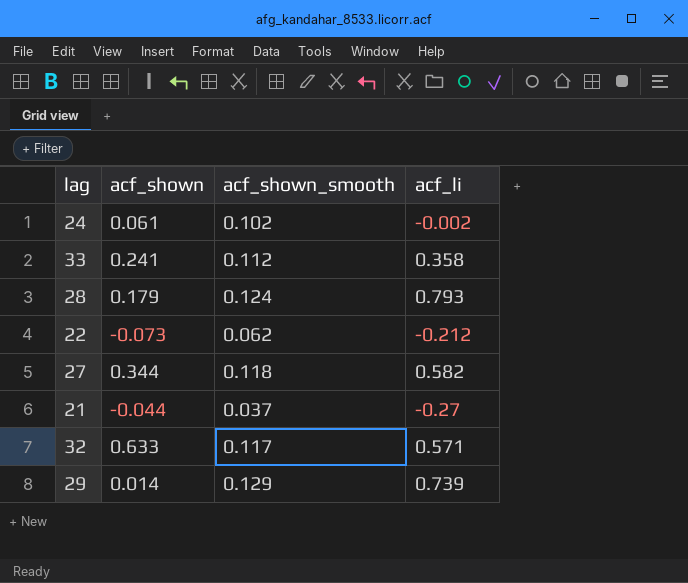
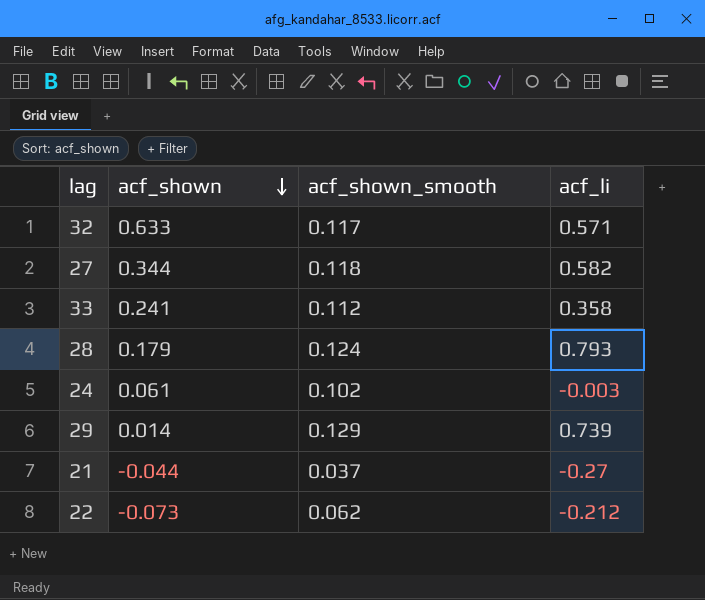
row order: none -> acf_shown descending
24 | acf_li: -0.002 -> -0.003

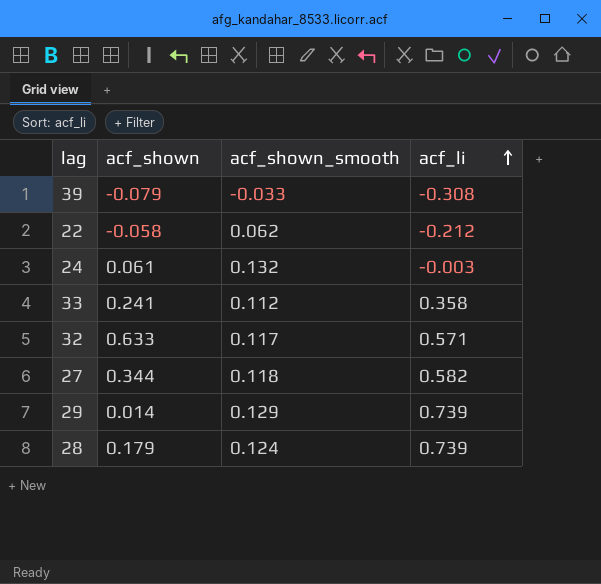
row order: acf_shown descending -> acf_li ascending
row 21: -0.044 | 0.037 | -0.27 -> none
row 39: none -> -0.079 | -0.033 | -0.308
22 | acf_shown: -0.073 -> -0.058
24 | acf_shown_smooth: 0.102 -> 0.132
28 | acf_li: 0.793 -> 0.739

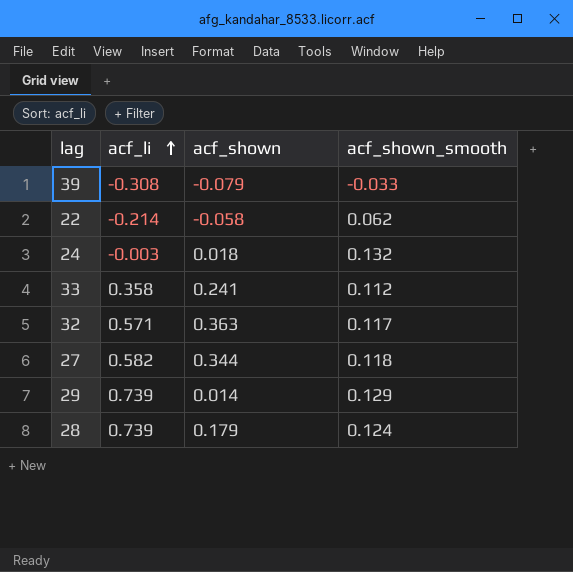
column acf_li | position: 4 -> 2
22 | acf_li: -0.212 -> -0.214
24 | acf_shown: 0.061 -> 0.018
32 | acf_shown: 0.633 -> 0.363

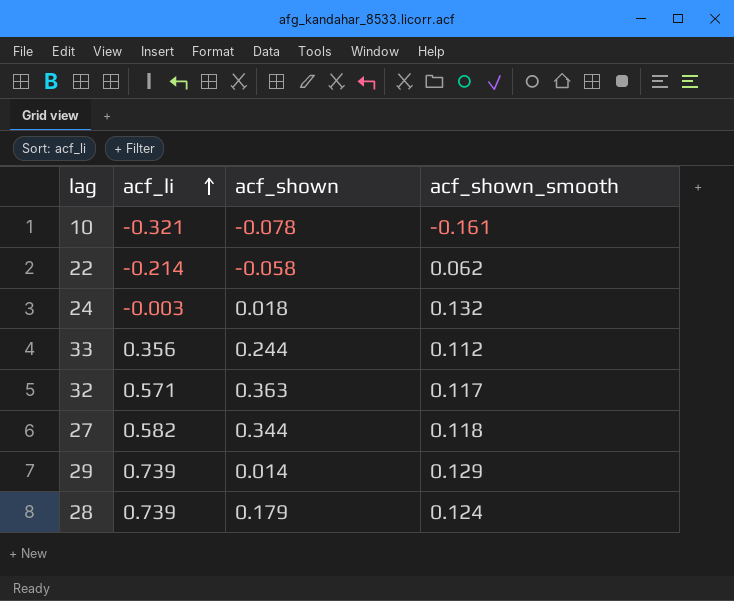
row 39: -0.308 | -0.079 | -0.033 -> none
row 10: none -> -0.321 | -0.078 | -0.161
33 | acf_li: 0.358 -> 0.356
33 | acf_shown: 0.241 -> 0.244

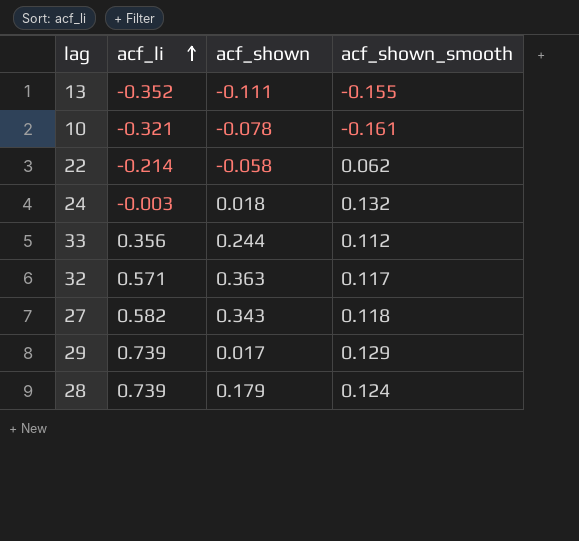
row 13: none -> -0.352 | -0.111 | -0.155
27 | acf_shown: 0.344 -> 0.343
29 | acf_shown: 0.014 -> 0.017

